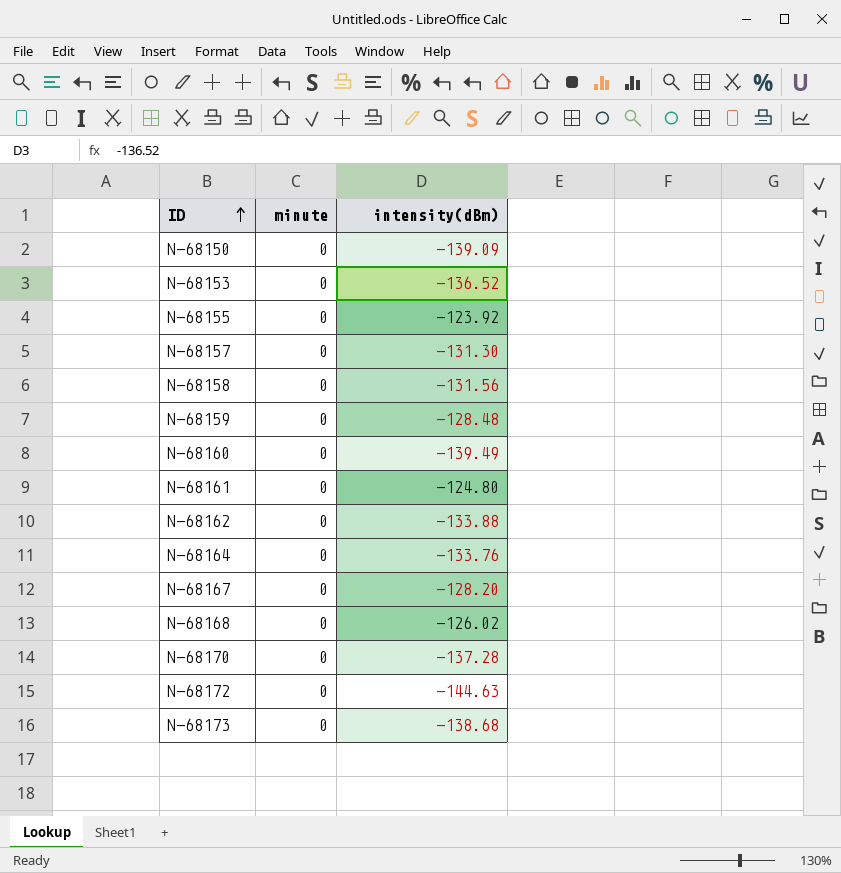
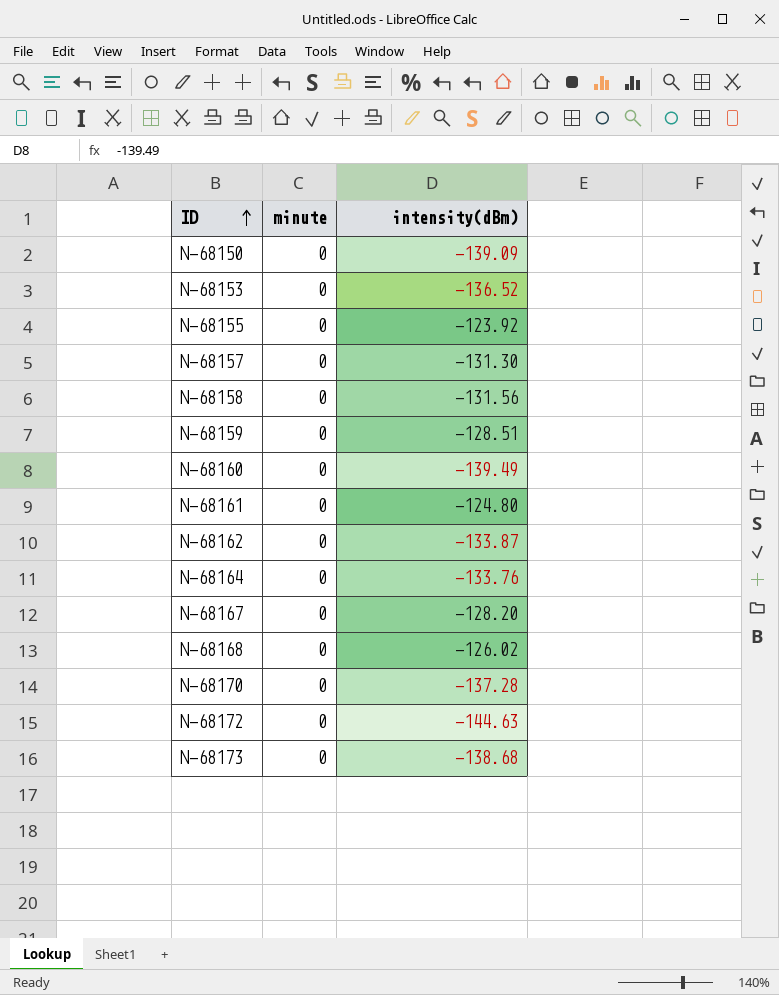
N-68159 | intensity(dBm): -128.48 -> -128.51
N-68162 | intensity(dBm): -133.88 -> -133.87

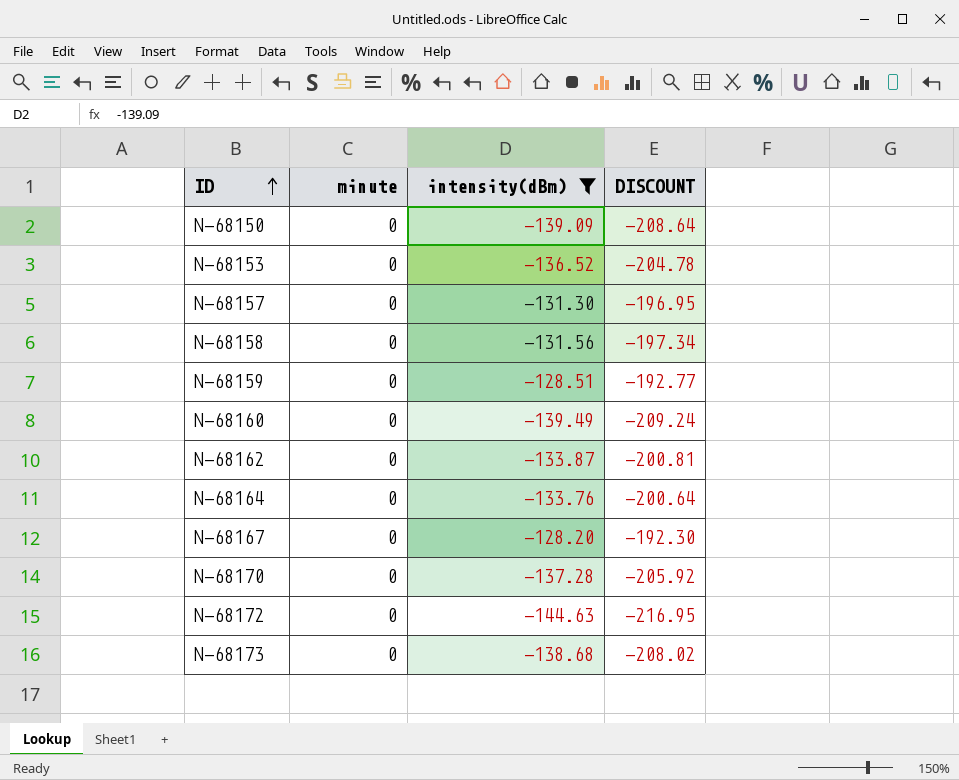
filter: none -> intensity(dBm) <= -128.20
column DISCOUNT | formula: none -> [intensity(dBm)] * 1.5

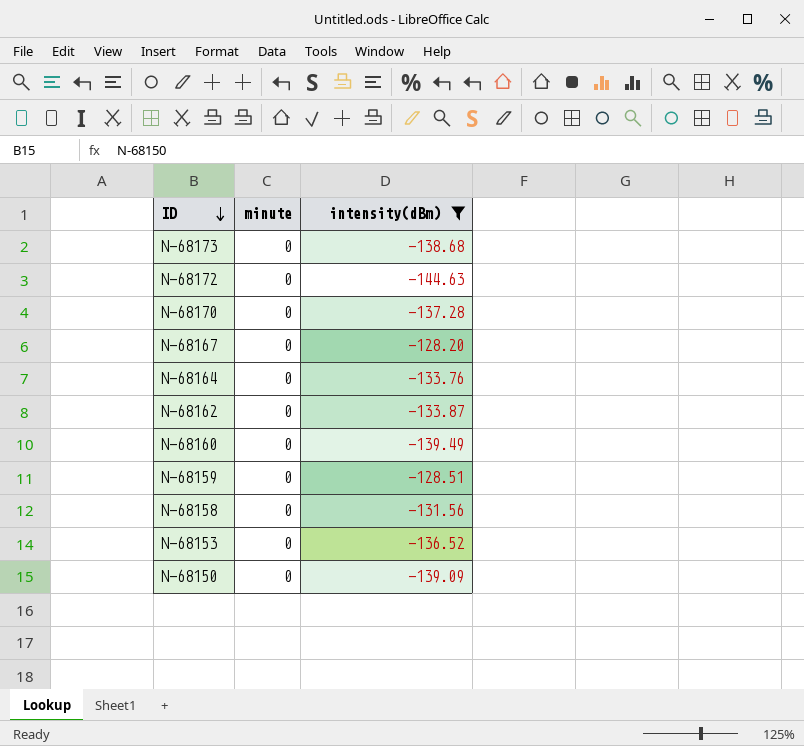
row order: ID ascending -> ID descending
column DISCOUNT | formula: [intensity(dBm)] * 1.5 -> none
row N-68157: 0 | -131.30 | -196.95 -> none

